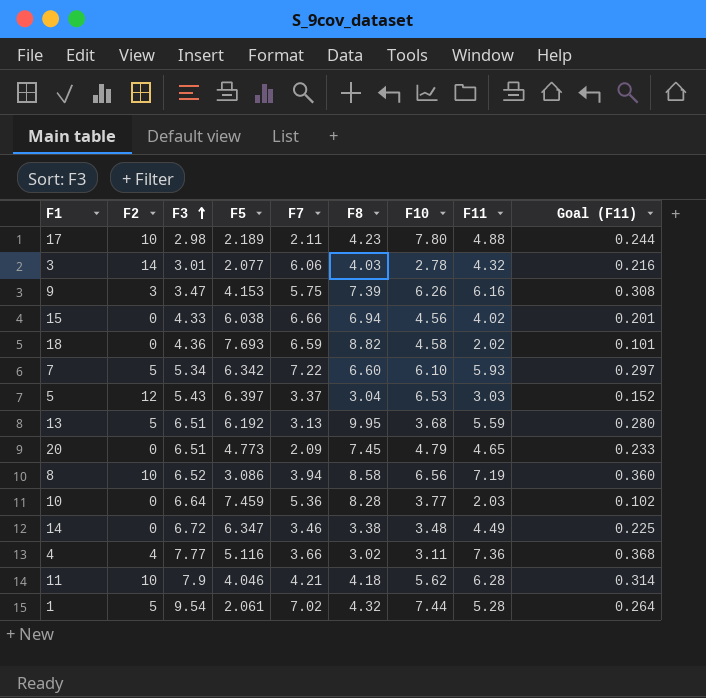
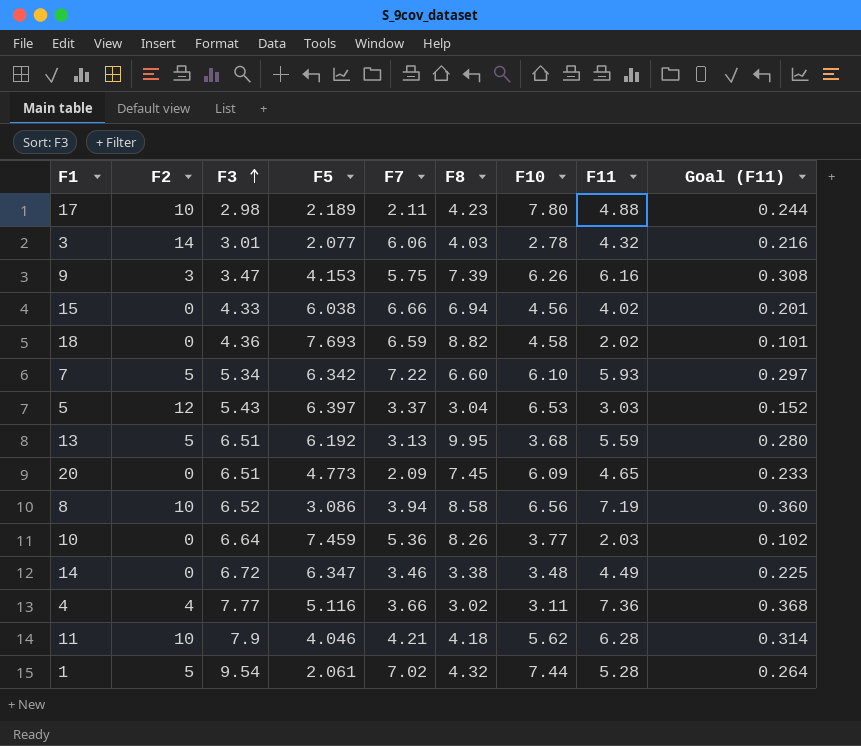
20 | F10: 4.79 -> 6.09
10 | F8: 8.28 -> 8.26

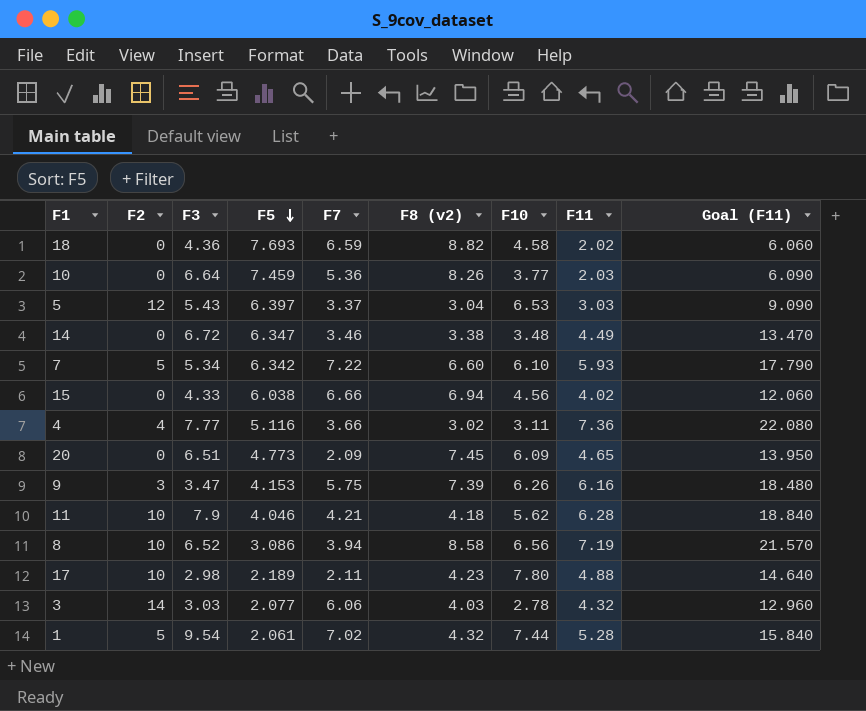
row order: F3 ascending -> F5 descending
column name: F8 -> F8 (v2)
column Goal (F11) | formula: [F11] * 0.05 -> [F11] * 3
row 13: 5 | 6.51 | 6.192 | 3.13 | 9.95 | 3.68 | 5.59 | 0.280 -> none
3 | F3: 3.01 -> 3.03

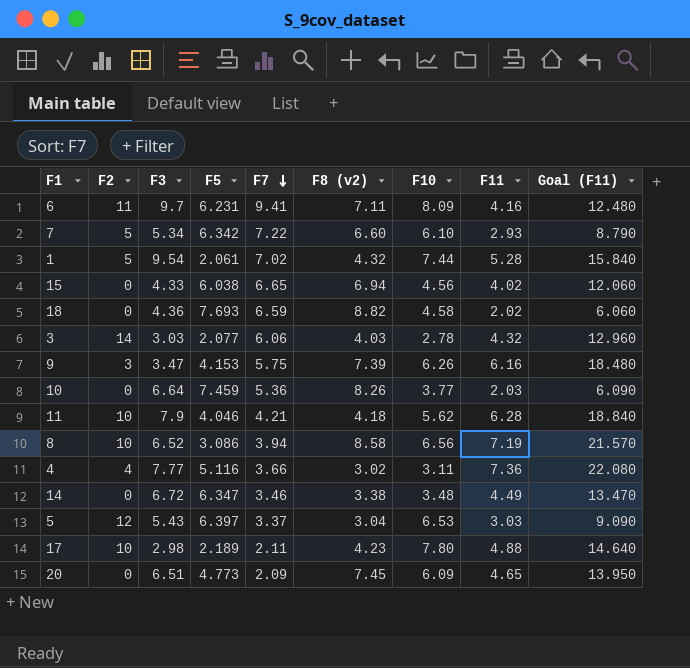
row order: F5 descending -> F7 descending
row 6: none -> 11 | 9.7 | 6.231 | 9.41 | 7.11 | 8.09 | 4.16 | 12.480
7 | F11: 5.93 -> 2.93
7 | Goal (F11): 17.790 -> 8.790
15 | F7: 6.66 -> 6.65

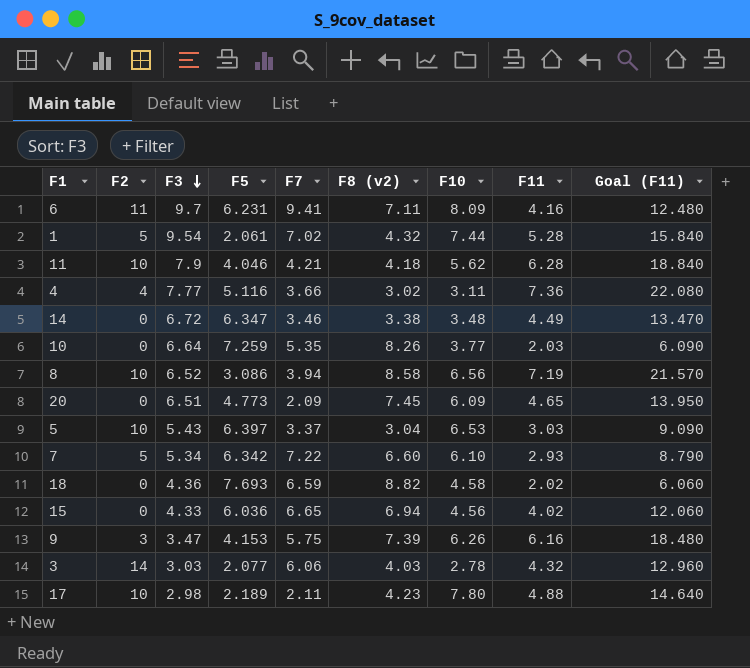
row order: F7 descending -> F3 descending
10 | F5: 7.459 -> 7.259
10 | F7: 5.36 -> 5.35
5 | F2: 12 -> 10
15 | F5: 6.038 -> 6.036

